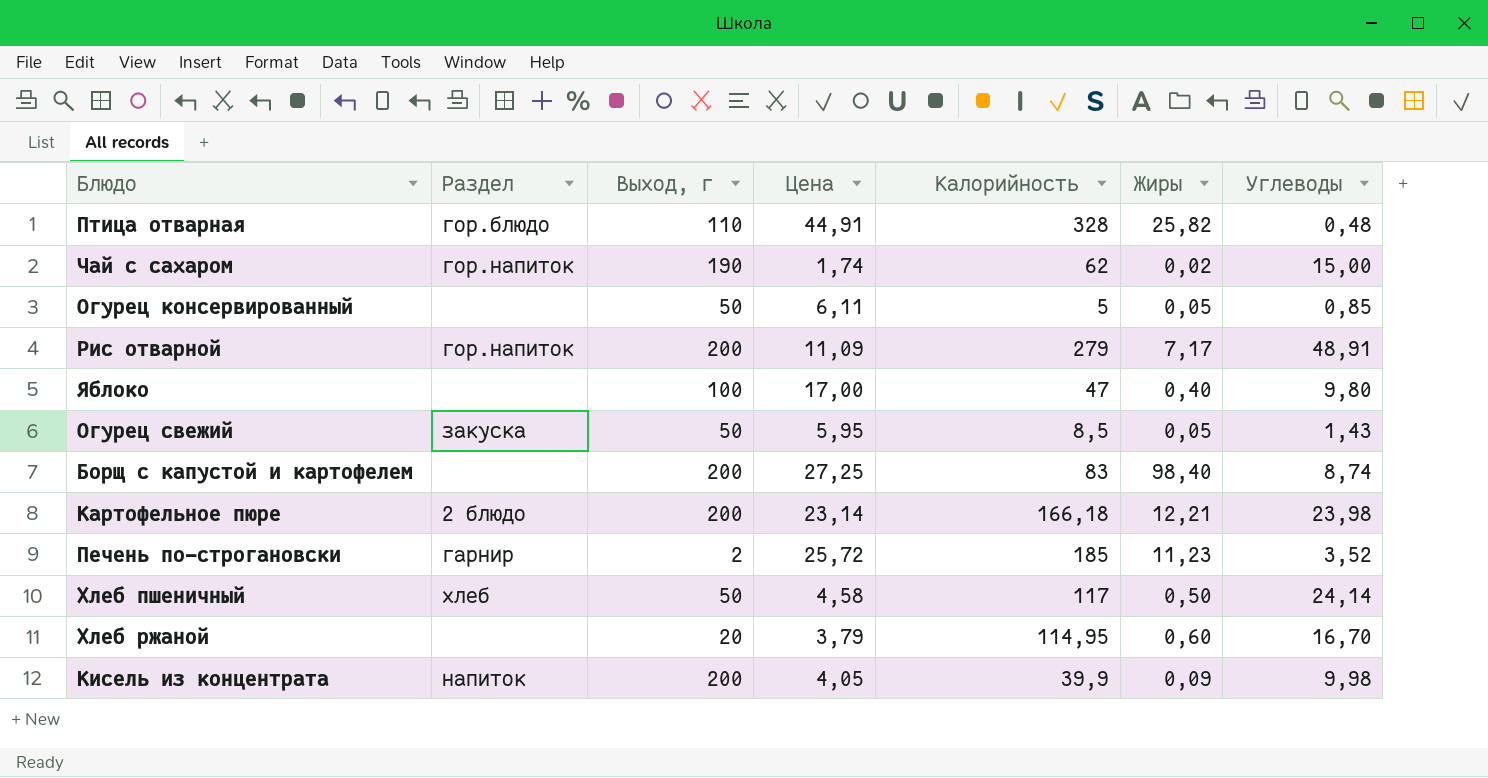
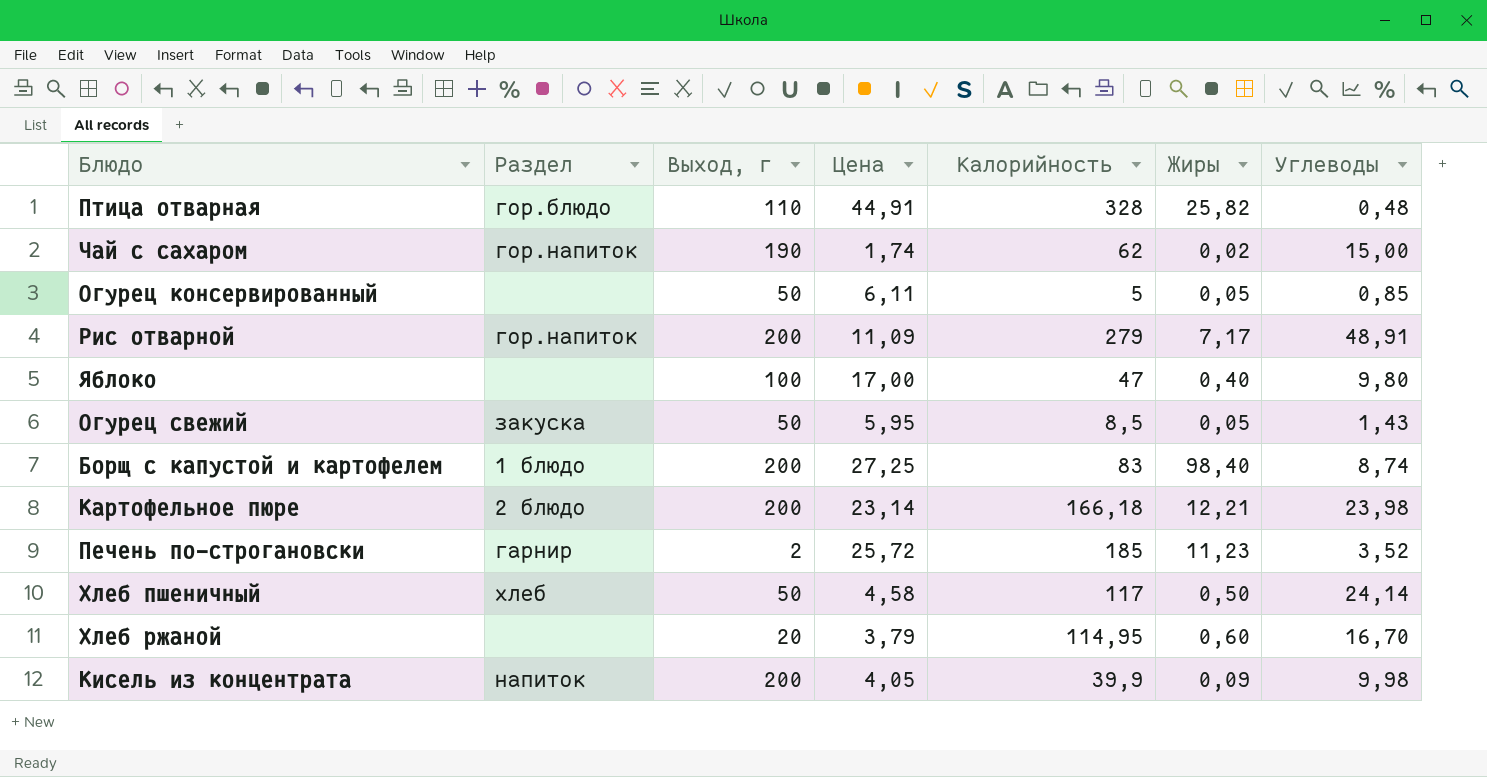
Борщ с капустой и картофелем | Раздел: none -> 1 блюдо

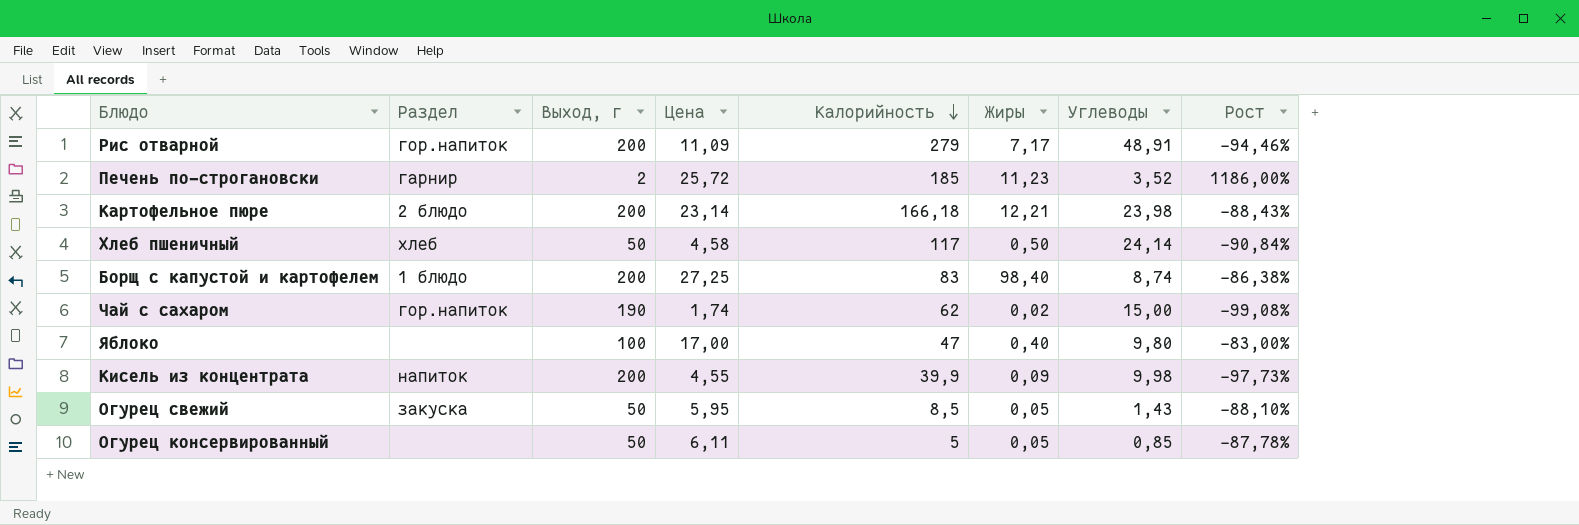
row order: none -> Калорийность descending
column Рост | formula: none -> ([Цена] - [Выход, г]) / [Выход, г]
row Птица отварная: гор.блюдо | 110 | 44,91 | 328 | 25,82 | 0,48 -> none
row Хлеб ржаной: none | 20 | 3,79 | 114,95 | 0,60 | 16,70 -> none
Кисель из концентрата | Цена: 4,05 -> 4,55

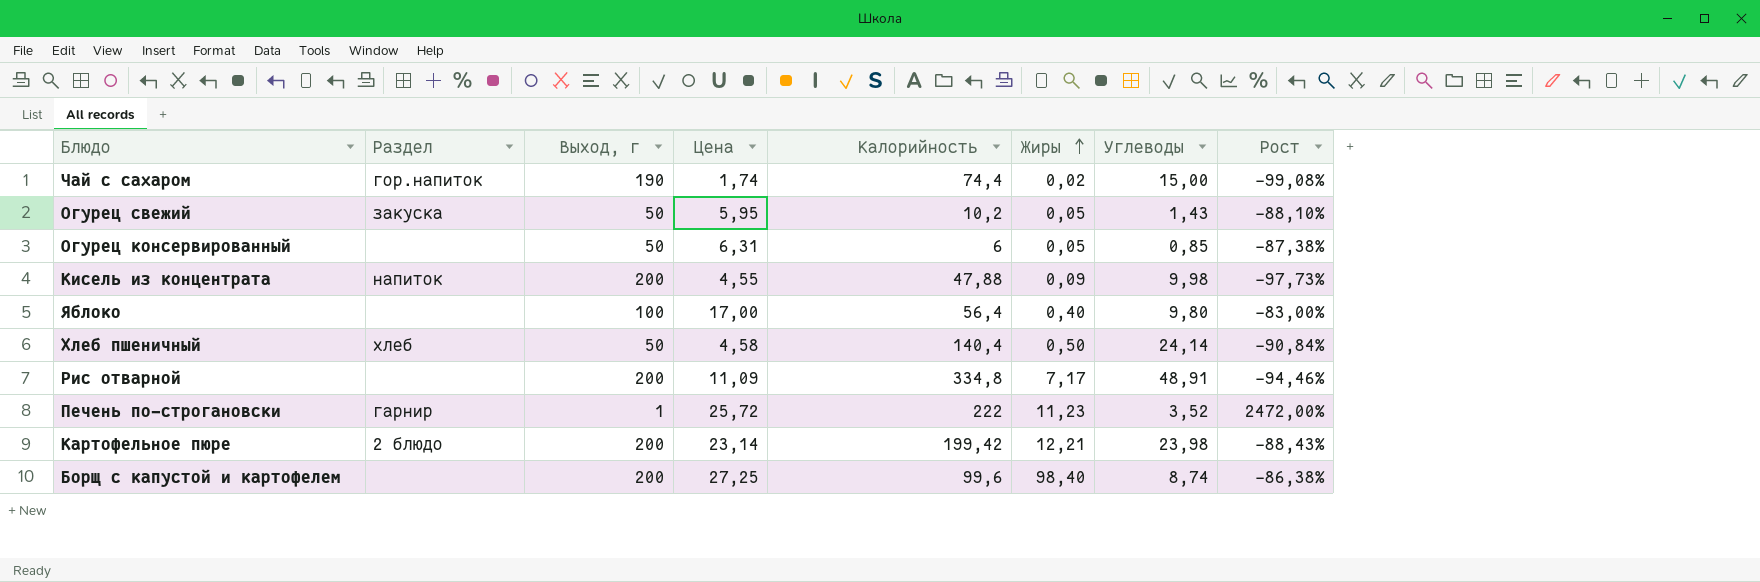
row order: Калорийность descending -> Жиры ascending
Чай с сахаром | Калорийность: 62 -> 74,4
Огурец свежий | Калорийность: 8,5 -> 10,2
Огурец консервированный | Цена: 6,11 -> 6,31
Огурец консервированный | Калорийность: 5 -> 6
Огурец консервированный | Рост: -87,78% -> -87,38%
Кисель из концентрата | Калорийность: 39,9 -> 47,88
Яблоко | Калорийность: 47 -> 56,4
Хлеб пшеничный | Калорийность: 117 -> 140,4
Рис отварной | Раздел: гор.напиток -> none
Рис отварной | Калорийность: 279 -> 334,8
Печень по-строгановски | Выход, г: 2 -> 1
Печень по-строгановски | Калорийность: 185 -> 222
Печень по-строгановски | Рост: 1186,00% -> 2472,00%
Картофельное пюре | Калорийность: 166,18 -> 199,42
Борщ с капустой и картофелем | Раздел: 1 блюдо -> none
Борщ с капустой и картофелем | Калорийность: 83 -> 99,6

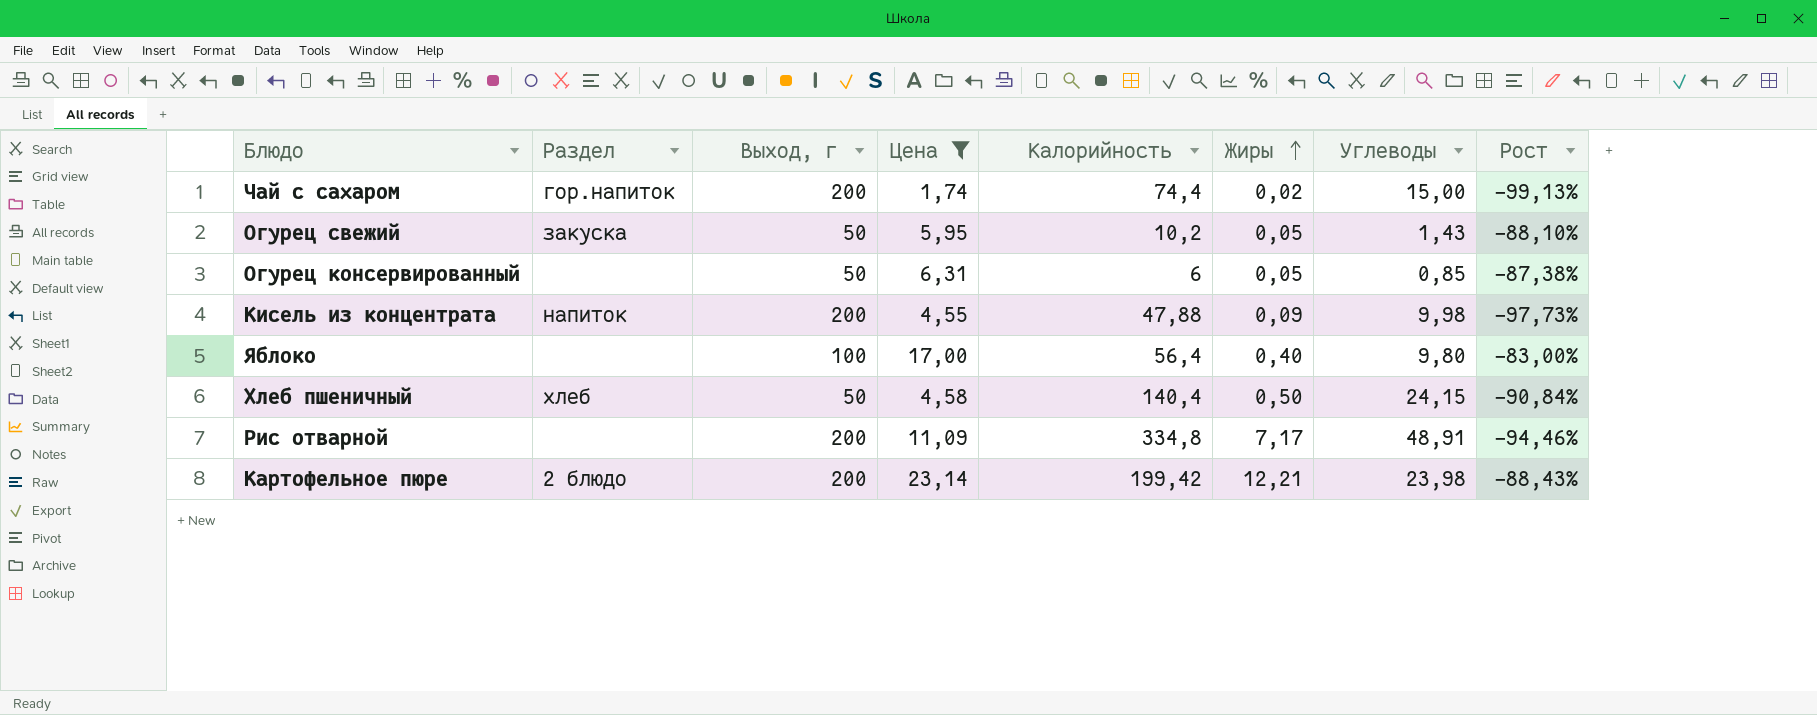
filter: none -> Цена <= 23,14
Чай с сахаром | Выход, г: 190 -> 200
Чай с сахаром | Рост: -99,08% -> -99,13%
Хлеб пшеничный | Углеводы: 24,14 -> 24,15

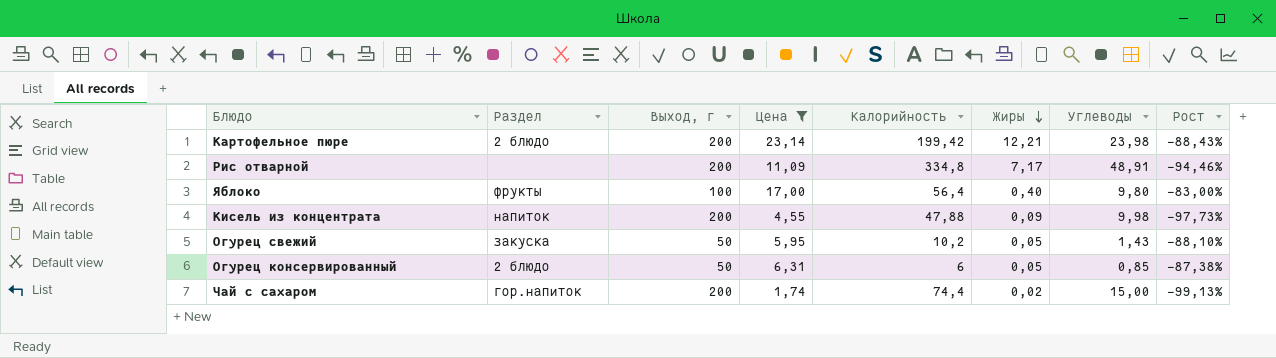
row order: Жиры ascending -> Жиры descending
row Хлеб пшеничный: хлеб | 50 | 4,58 | 140,4 | 0,50 | 24,15 | -90,84% -> none
Яблоко | Раздел: none -> фрукты
Огурец консервированный | Раздел: none -> 2 блюдо

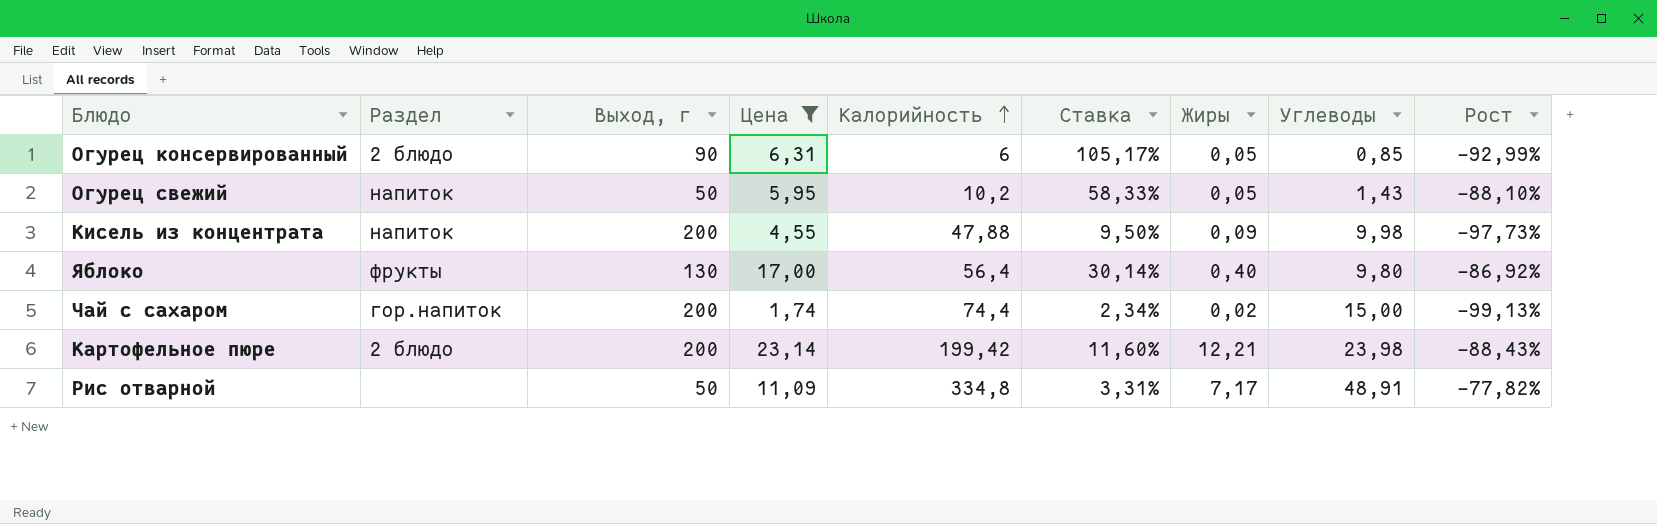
row order: Жиры descending -> Калорийность ascending
column Ставка | formula: none -> [Цена] / [Калорийность]
Огурец консервированный | Выход, г: 50 -> 90
Огурец консервированный | Рост: -87,38% -> -92,99%
Огурец свежий | Раздел: закуска -> напиток
Яблоко | Выход, г: 100 -> 130
Яблоко | Рост: -83,00% -> -86,92%
Рис отварной | Выход, г: 200 -> 50
Рис отварной | Рост: -94,46% -> -77,82%

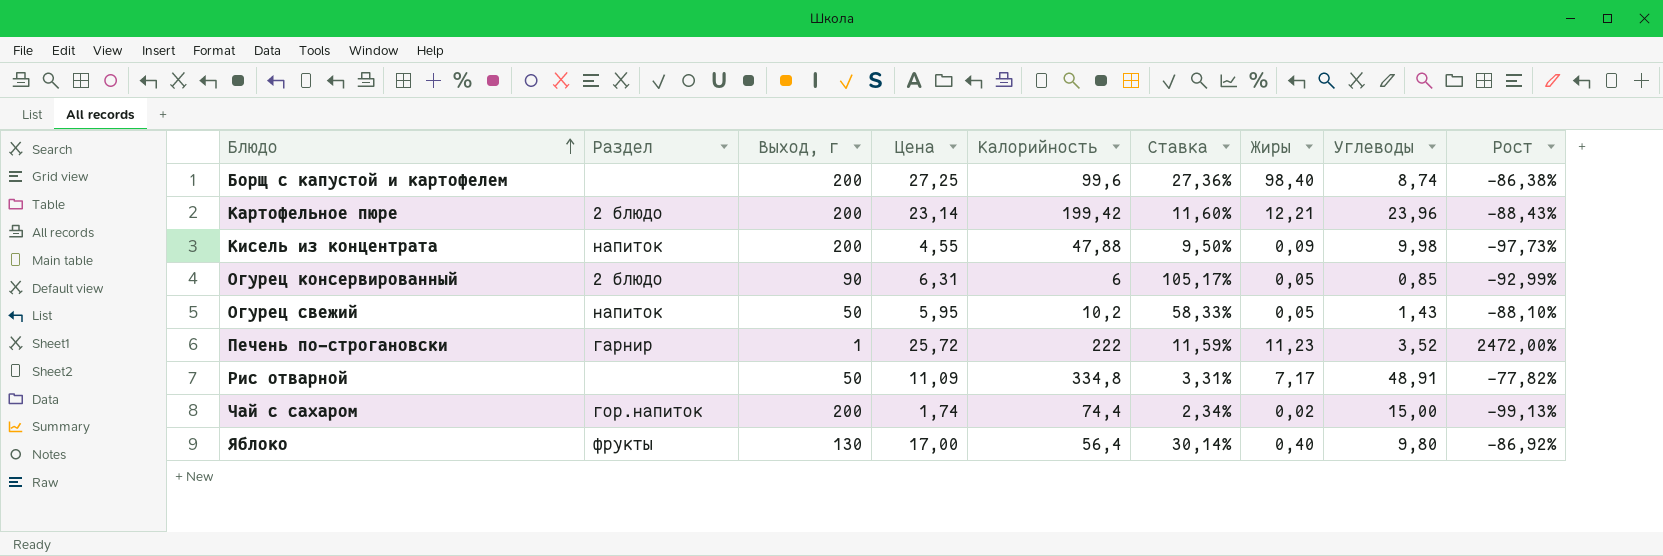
filter: Цена <= 23,14 -> none
row order: Калорийность ascending -> Блюдо ascending
Картофельное пюре | Углеводы: 23,98 -> 23,96

